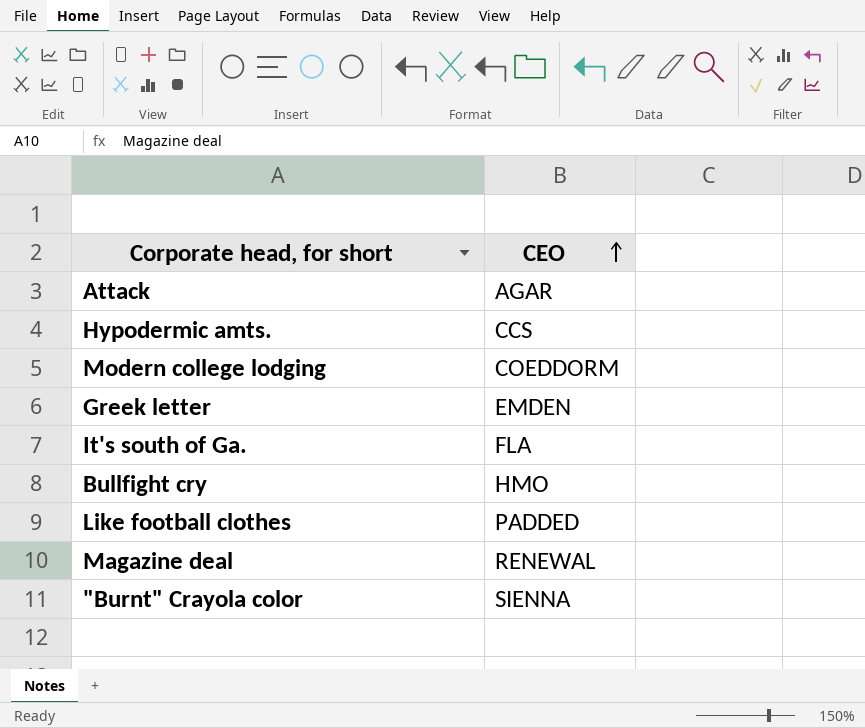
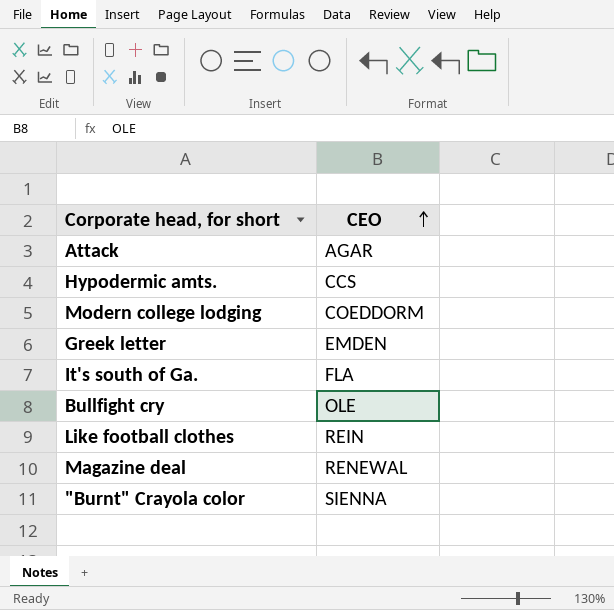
Bullfight cry | CEO: HMO -> OLE
Like football clothes | CEO: PADDED -> REIN

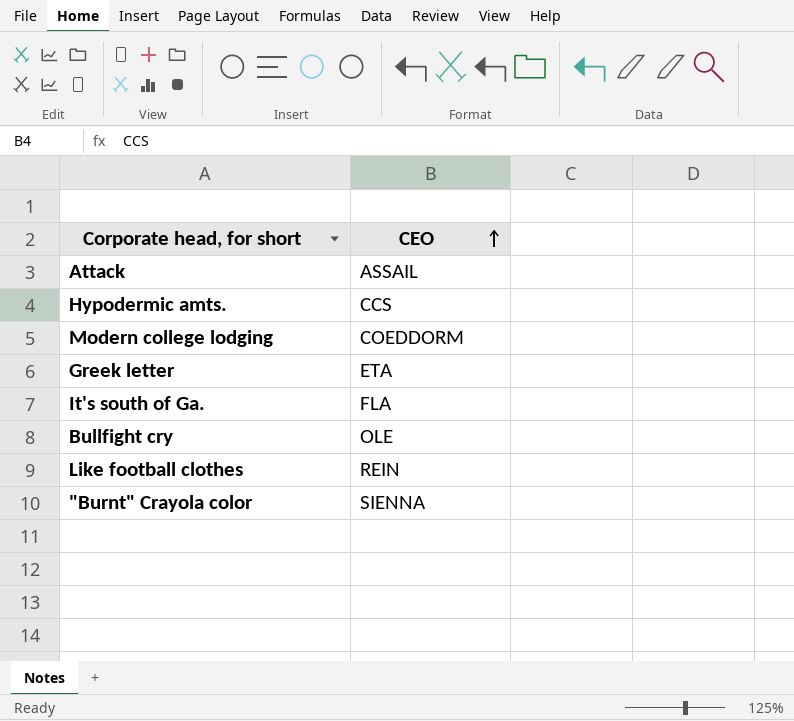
row Magazine deal: RENEWAL -> none
Attack | CEO: AGAR -> ASSAIL
Greek letter | CEO: EMDEN -> ETA

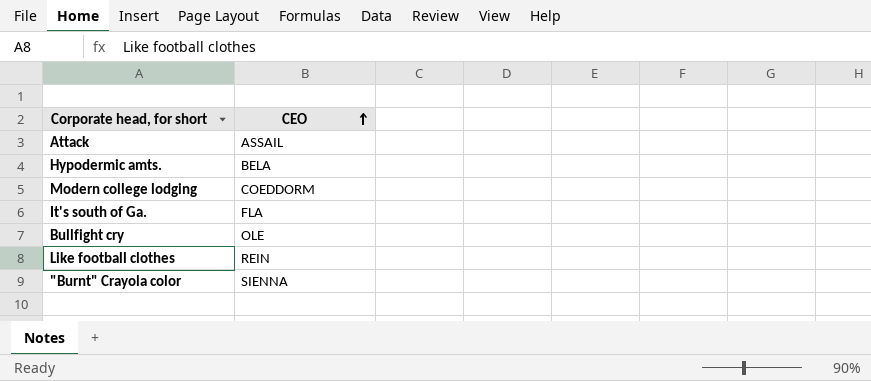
row Greek letter: ETA -> none
Hypodermic amts. | CEO: CCS -> BELA

